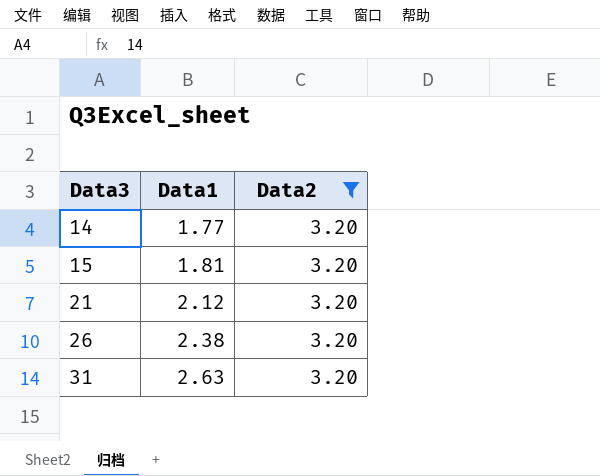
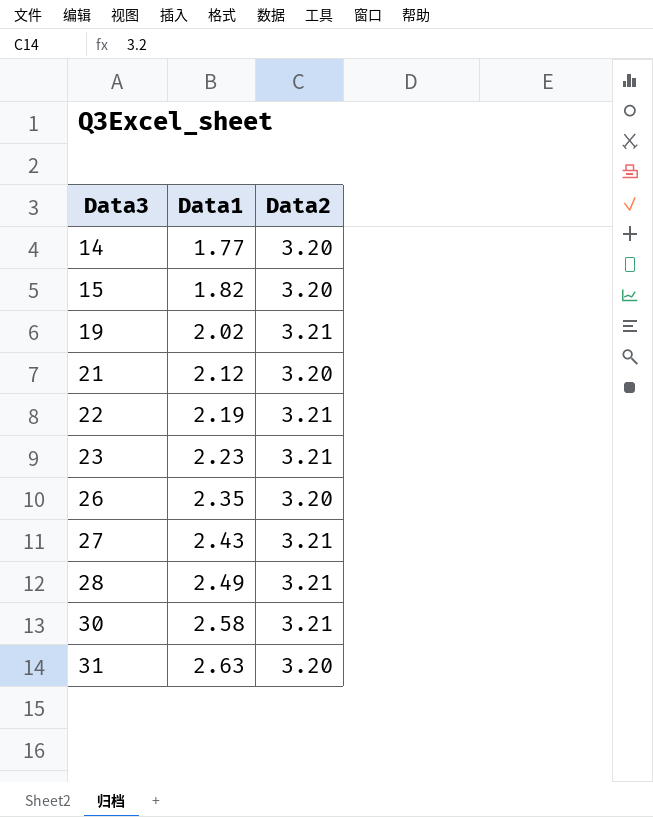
filter: Data2 = 3.20 -> none
15 | Data1: 1.81 -> 1.82
26 | Data1: 2.38 -> 2.35

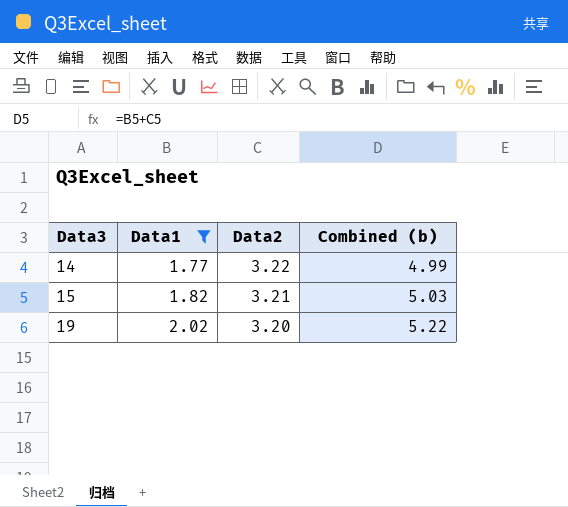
filter: none -> Data1 <= 2.02
column Combined (b) | formula: none -> [Data1] + [Data2]
14 | Data2: 3.20 -> 3.22
15 | Data2: 3.20 -> 3.21
19 | Data2: 3.21 -> 3.20

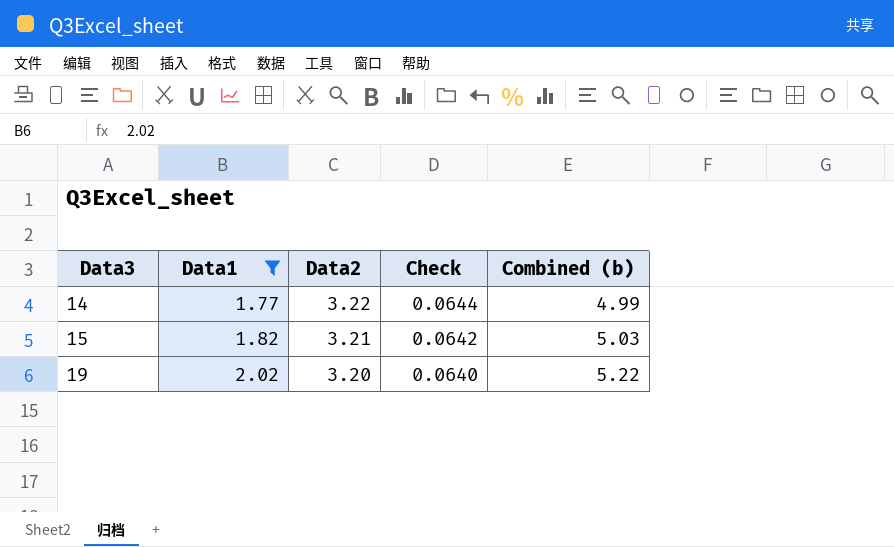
column Check | formula: none -> [Data2] * 0.02

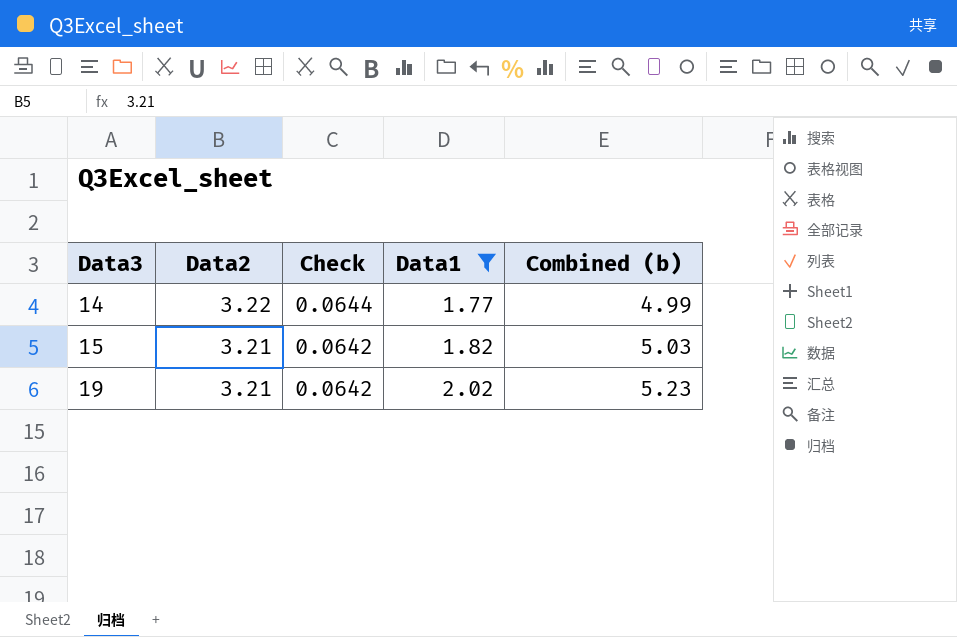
column Data1 | position: 2 -> 4
19 | Data2: 3.20 -> 3.21
19 | Check: 0.0640 -> 0.0642
19 | Combined (b): 5.22 -> 5.23

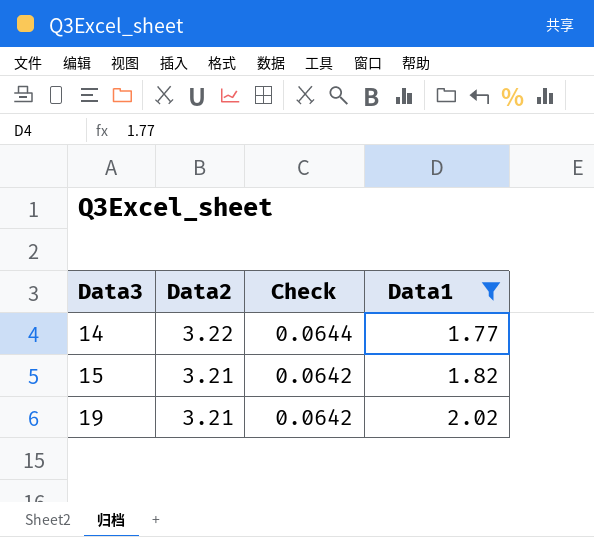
column Combined (b) | formula: [Data2] + [Data1] -> none

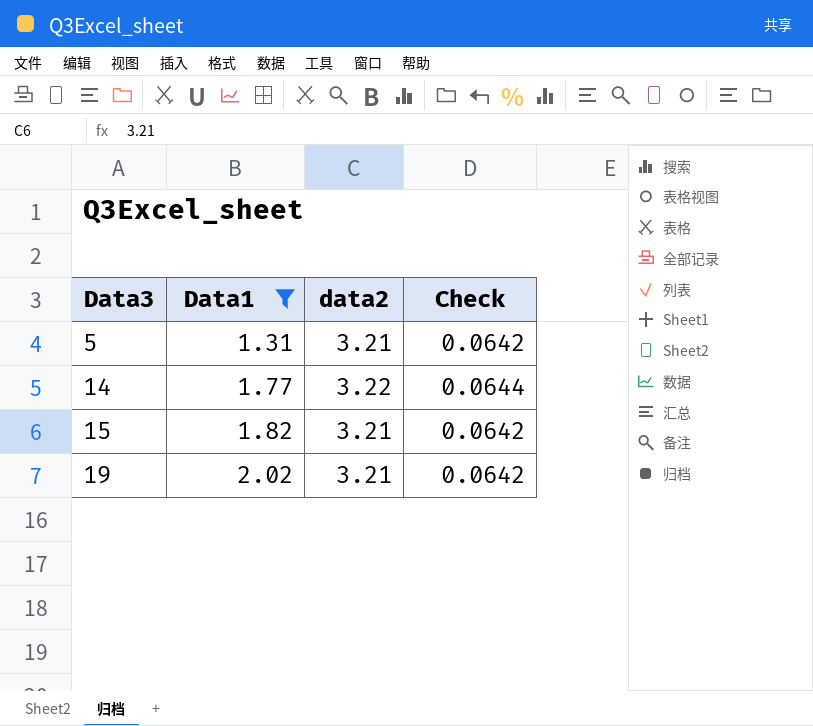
column Data1 | position: 4 -> 2
column name: Data2 -> data2
row 5: none -> 1.31 | 3.21 | 0.0642

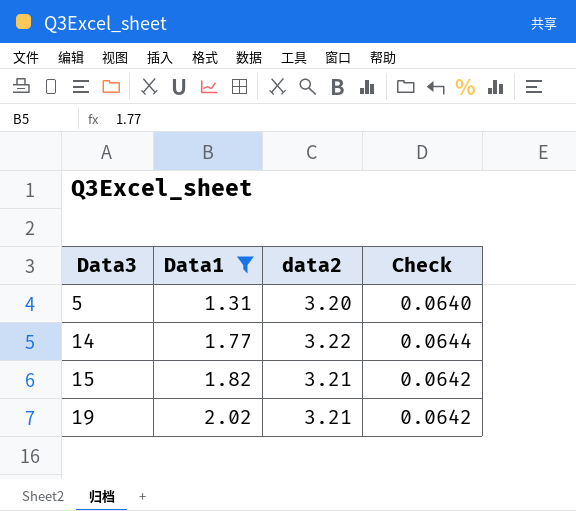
5 | data2: 3.21 -> 3.20
5 | Check: 0.0642 -> 0.0640

